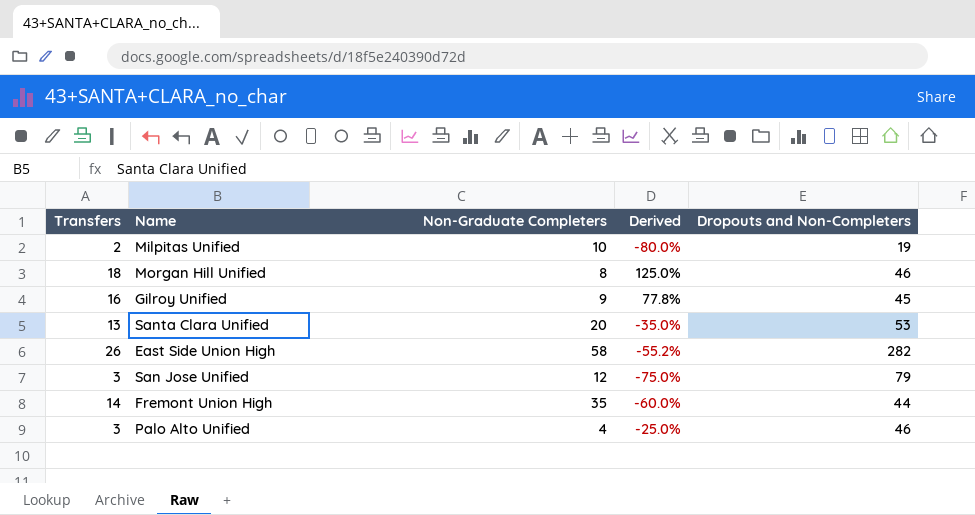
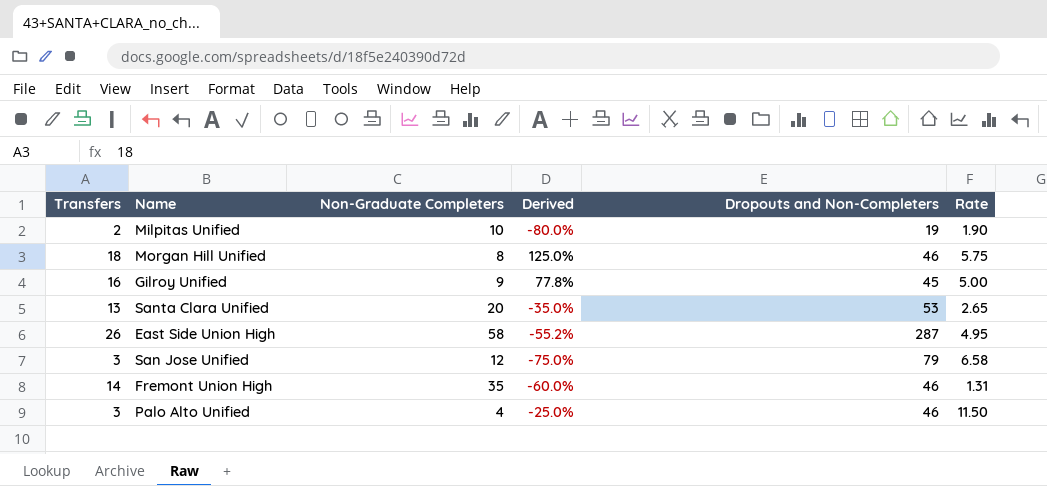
column Rate | formula: none -> [Dropouts and Non-Completers] / [Non-Graduate Completers]
East Side Union High | Dropouts and Non-Completers: 282 -> 287
Fremont Union High | Dropouts and Non-Completers: 44 -> 46

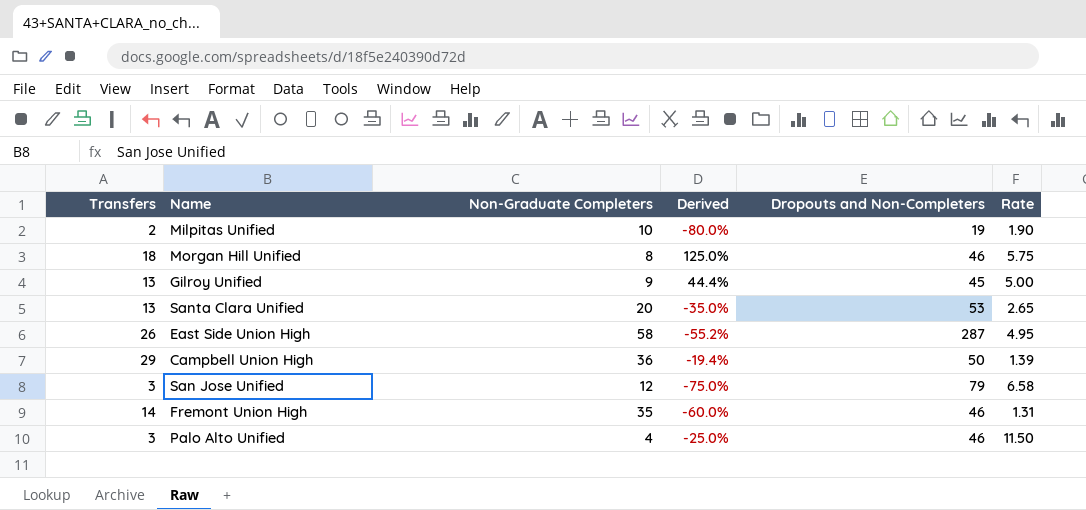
Gilroy Unified | Transfers: 16 -> 13
Gilroy Unified | Derived: 77.8% -> 44.4%
row Campbell Union High: none -> 29 | 36 | -19.4% | 50 | 1.39

